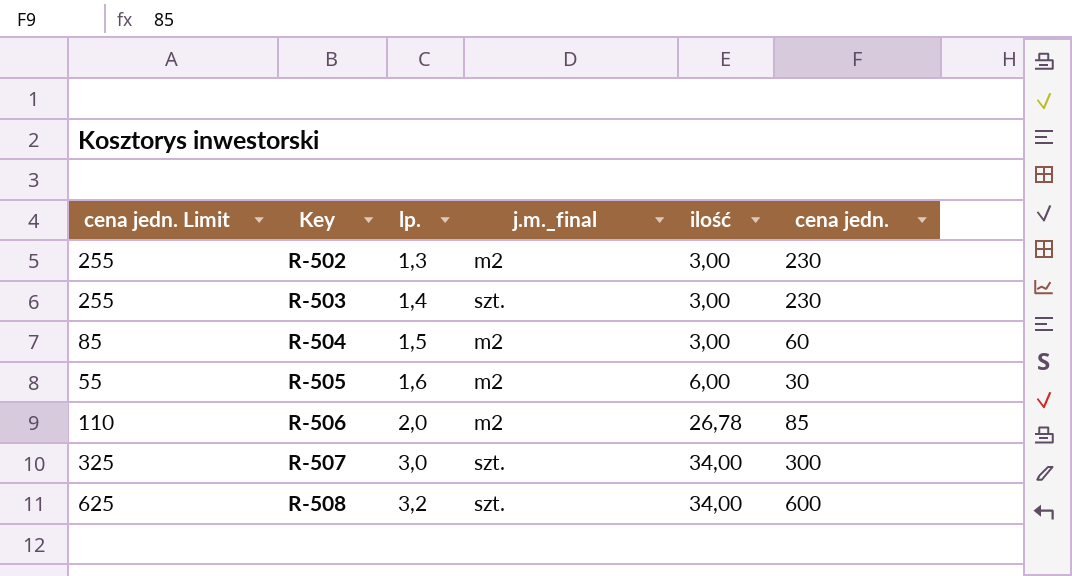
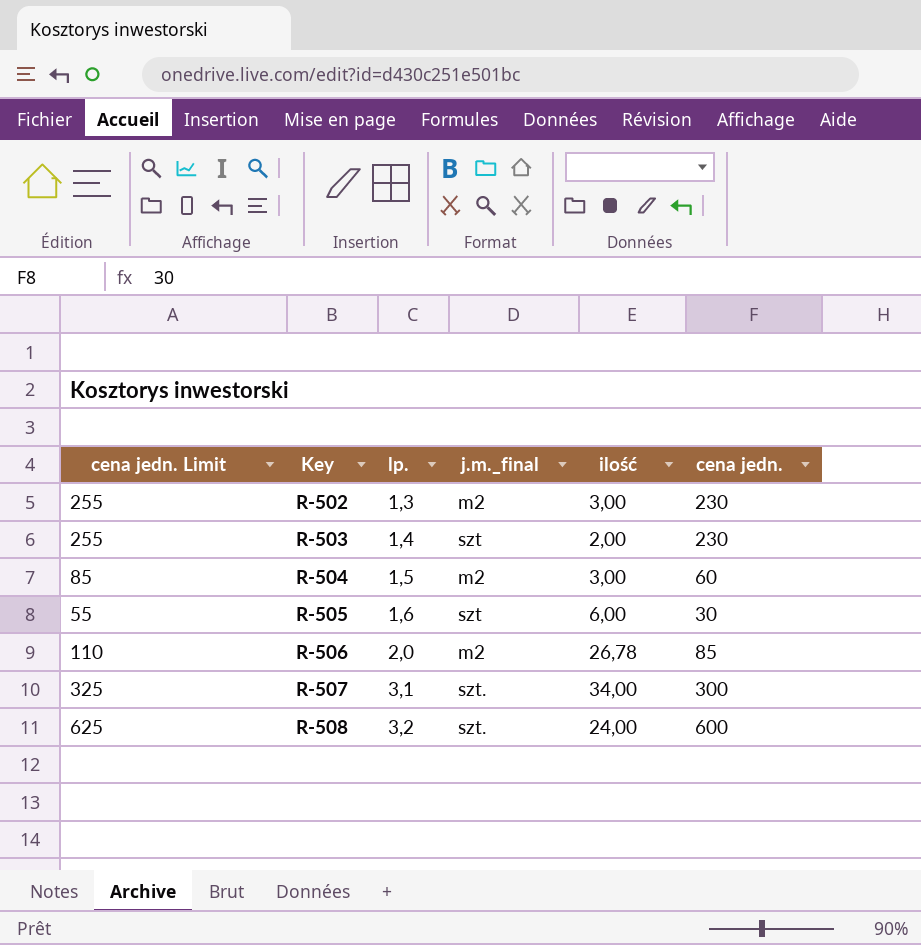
R-503 | j.m._final: szt. -> szt
R-503 | ilość: 3,00 -> 2,00
R-505 | j.m._final: m2 -> szt
R-507 | lp.: 3,0 -> 3,1
R-508 | ilość: 34,00 -> 24,00

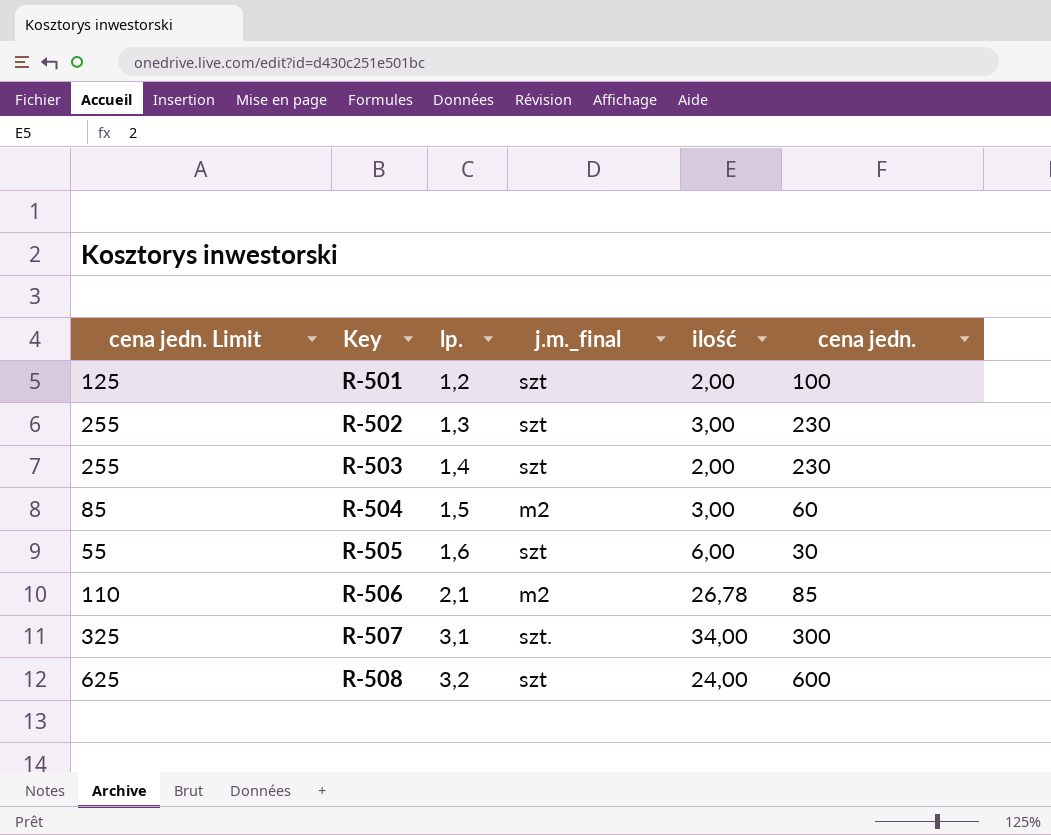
row R-501: none -> 125 | 1,2 | szt | 2,00 | 100
R-502 | j.m._final: m2 -> szt
R-506 | lp.: 2,0 -> 2,1
R-508 | j.m._final: szt. -> szt

